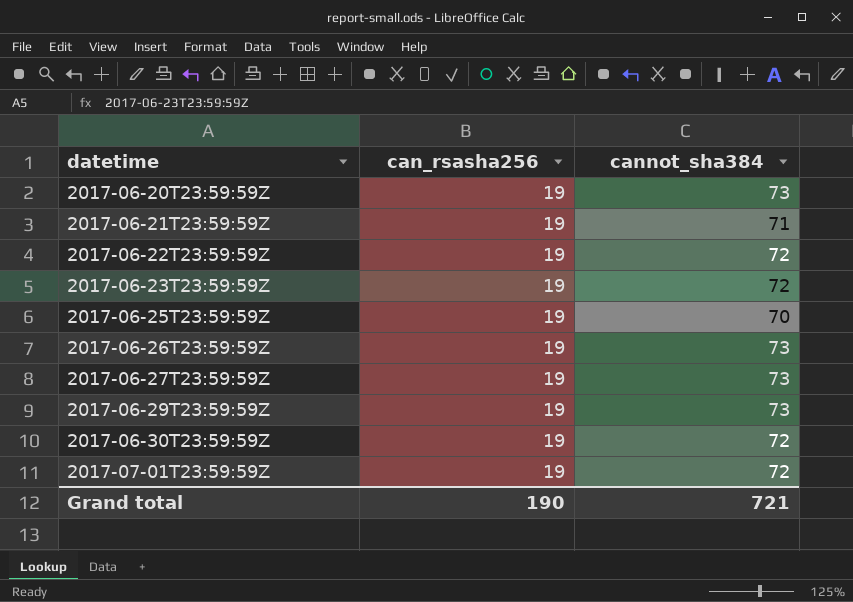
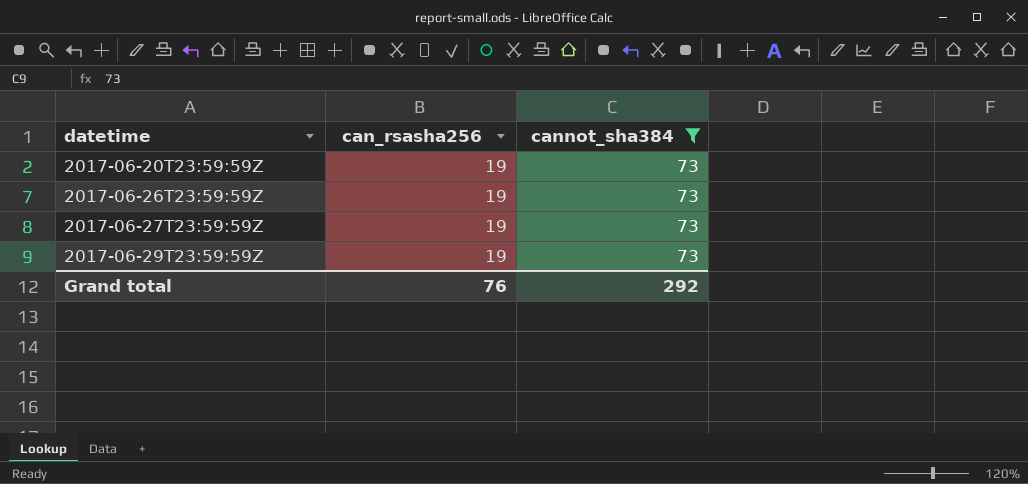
filter: none -> cannot_sha384 = 73
Grand total | can_rsasha256: 190 -> 76
Grand total | cannot_sha384: 721 -> 292

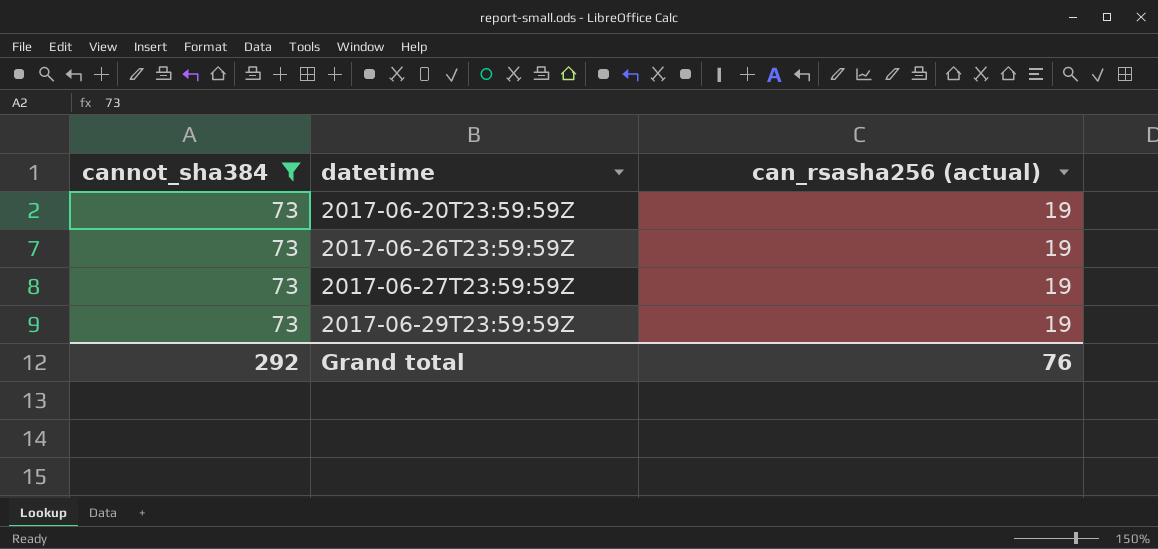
column cannot_sha384 | position: 3 -> 1
column name: can_rsasha256 -> can_rsasha256 (actual)

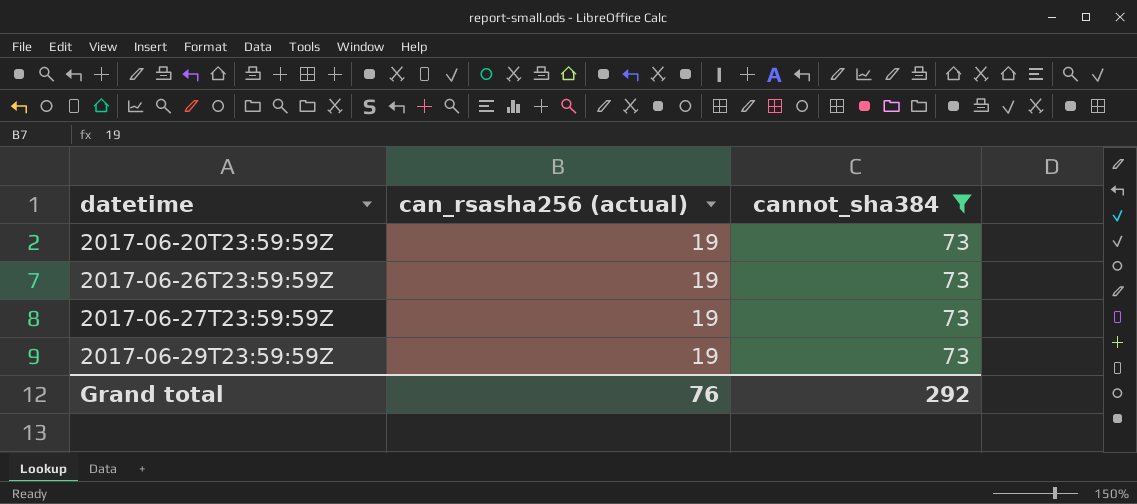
column cannot_sha384 | position: 1 -> 3

